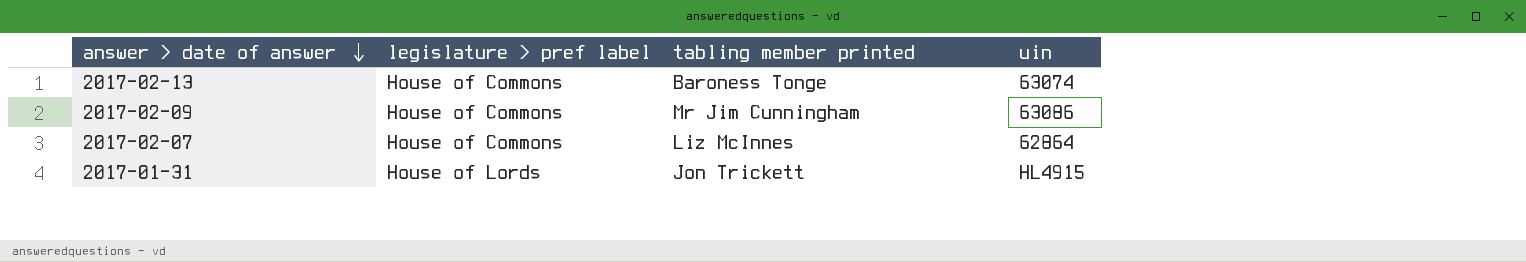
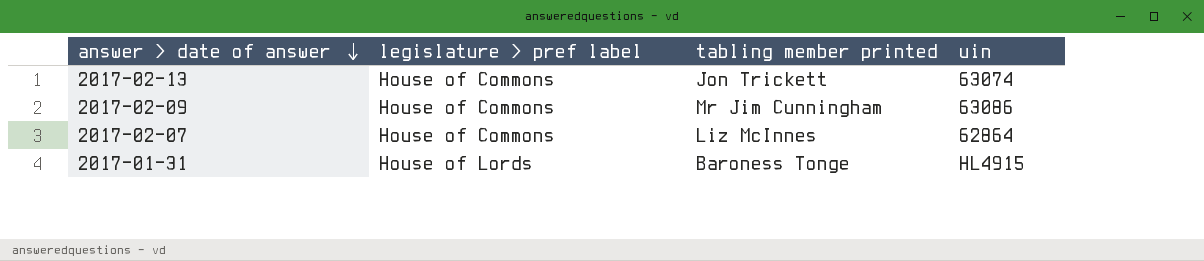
2017-02-13 | tabling member printed: Baroness Tonge -> Jon Trickett
2017-01-31 | tabling member printed: Jon Trickett -> Baroness Tonge

